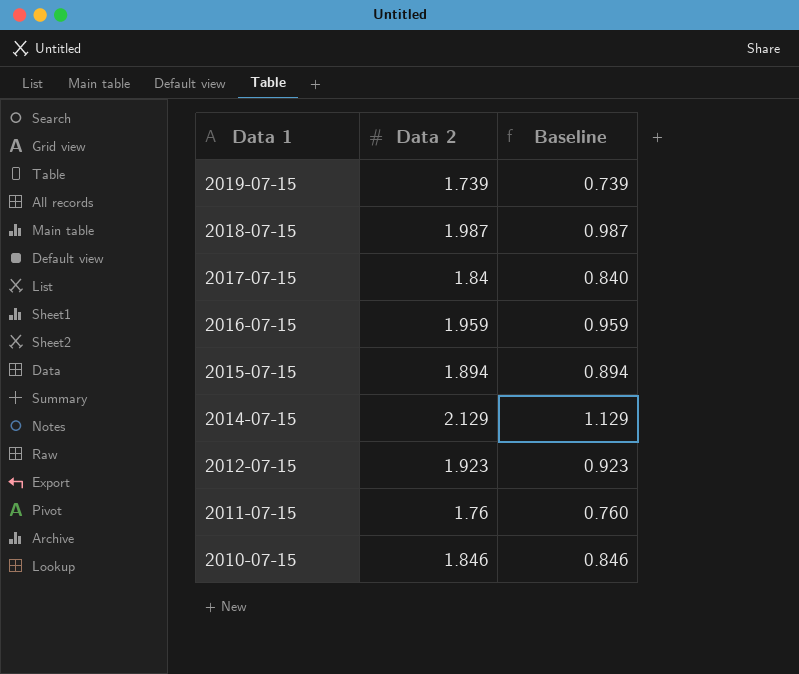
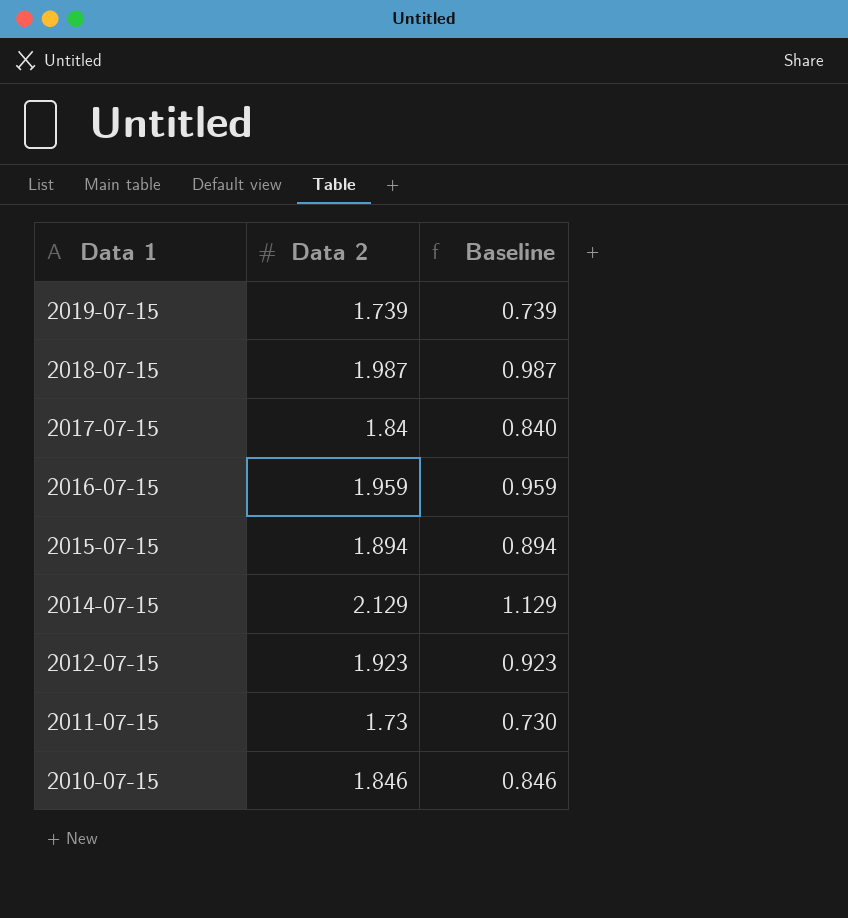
2011-07-15 | Data 2: 1.76 -> 1.73
2011-07-15 | Baseline: 0.760 -> 0.730

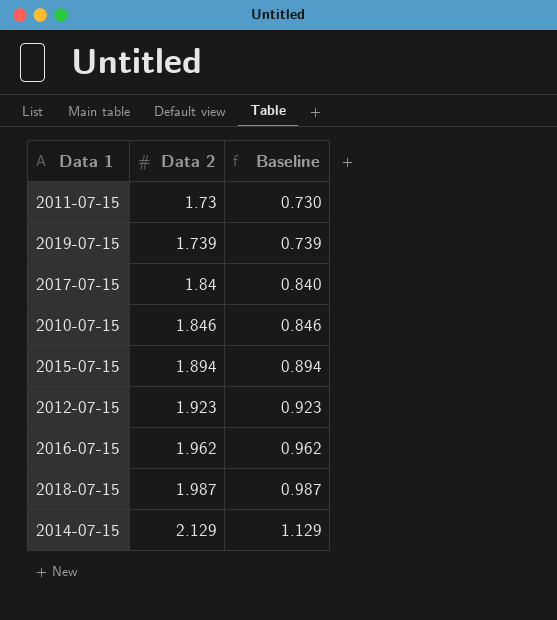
row order: Data 1 descending -> Data 2 ascending
2016-07-15 | Data 2: 1.959 -> 1.962
2016-07-15 | Baseline: 0.959 -> 0.962

